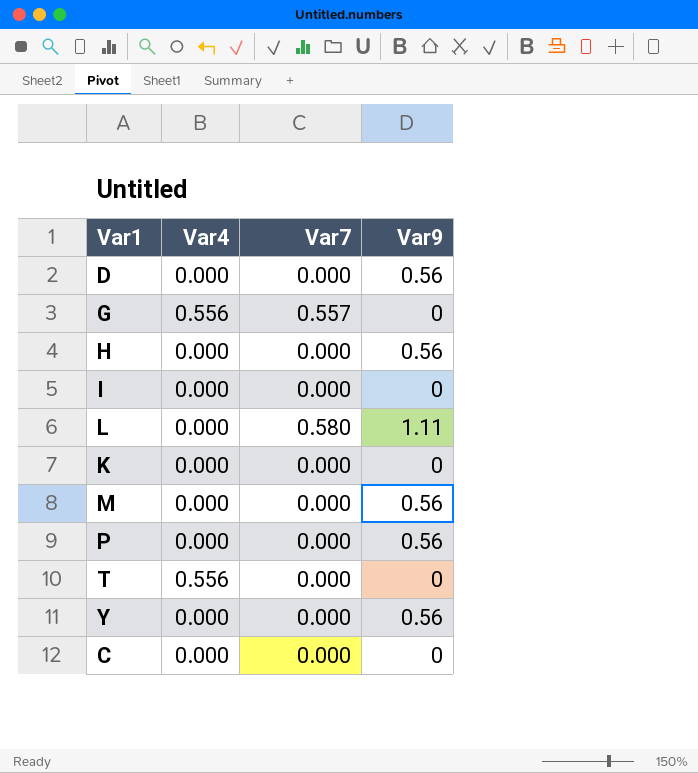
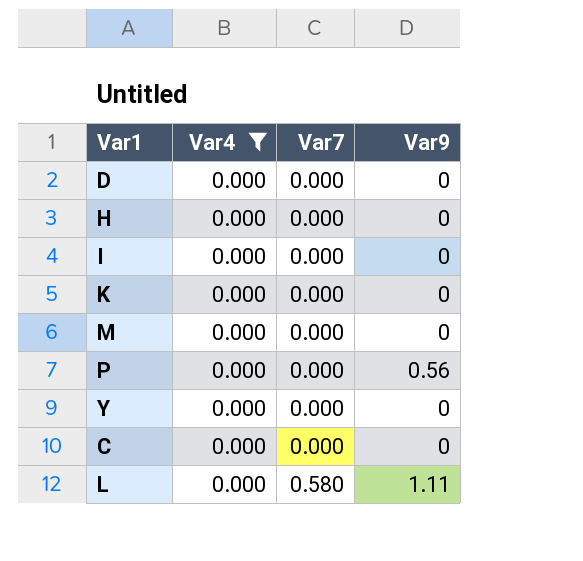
filter: none -> Var4 = 0.000
row order: none -> Var7 ascending
D | Var9: 0.56 -> 0
H | Var9: 0.56 -> 0
M | Var9: 0.56 -> 0
Y | Var9: 0.56 -> 0

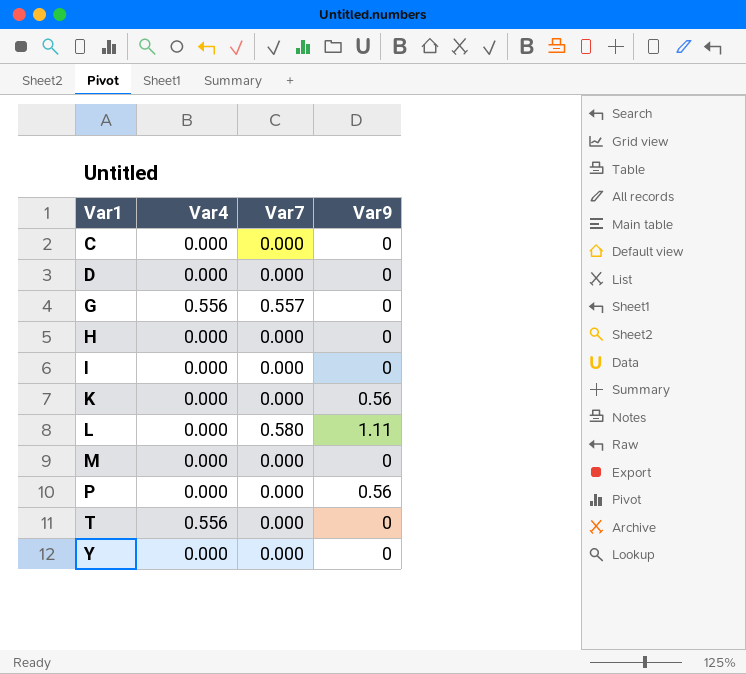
filter: Var4 = 0.000 -> none
row order: Var7 ascending -> Var1 ascending
K | Var9: 0 -> 0.56

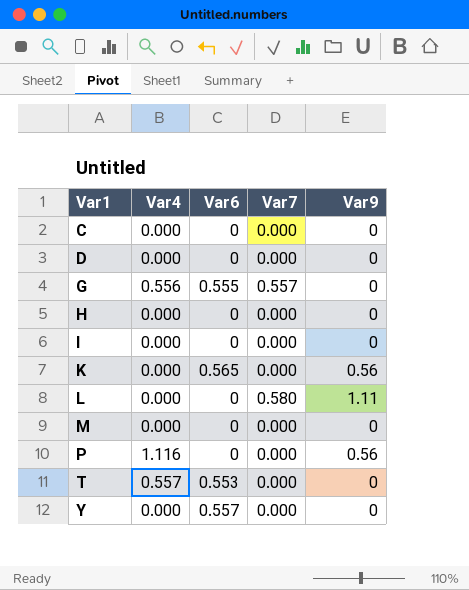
column Var6 | position: none -> 3
P | Var4: 0.000 -> 1.116
T | Var4: 0.556 -> 0.557

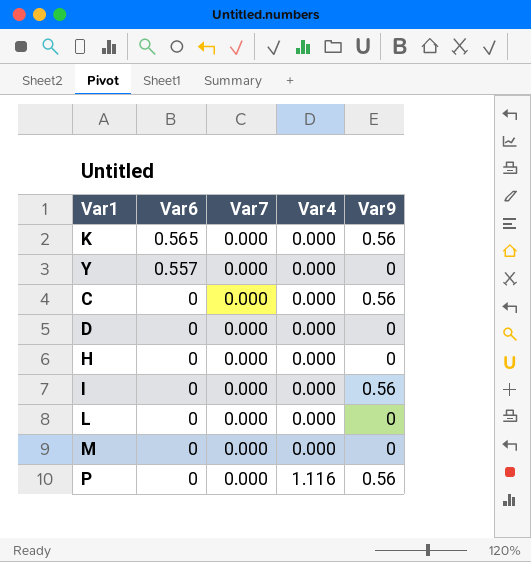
row order: Var1 ascending -> Var6 descending
column Var4 | position: 2 -> 4
row G: 0.556 | 0.555 | 0.557 | 0 -> none
row T: 0.557 | 0.553 | 0.000 | 0 -> none
C | Var9: 0 -> 0.56
I | Var9: 0 -> 0.56
L | Var7: 0.580 -> 0.000
L | Var9: 1.11 -> 0

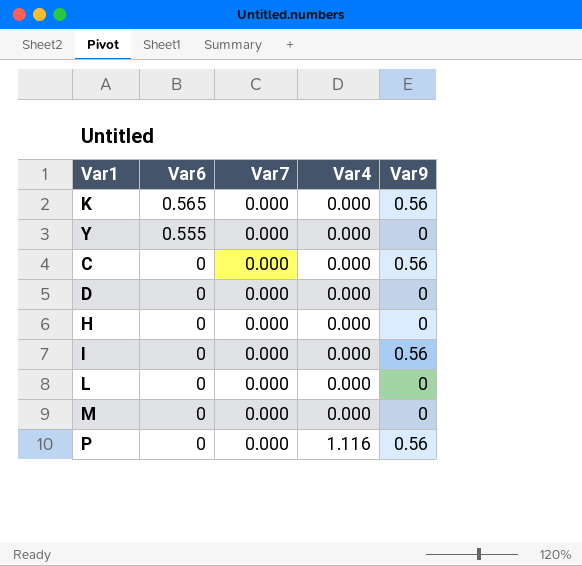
Y | Var6: 0.557 -> 0.555

